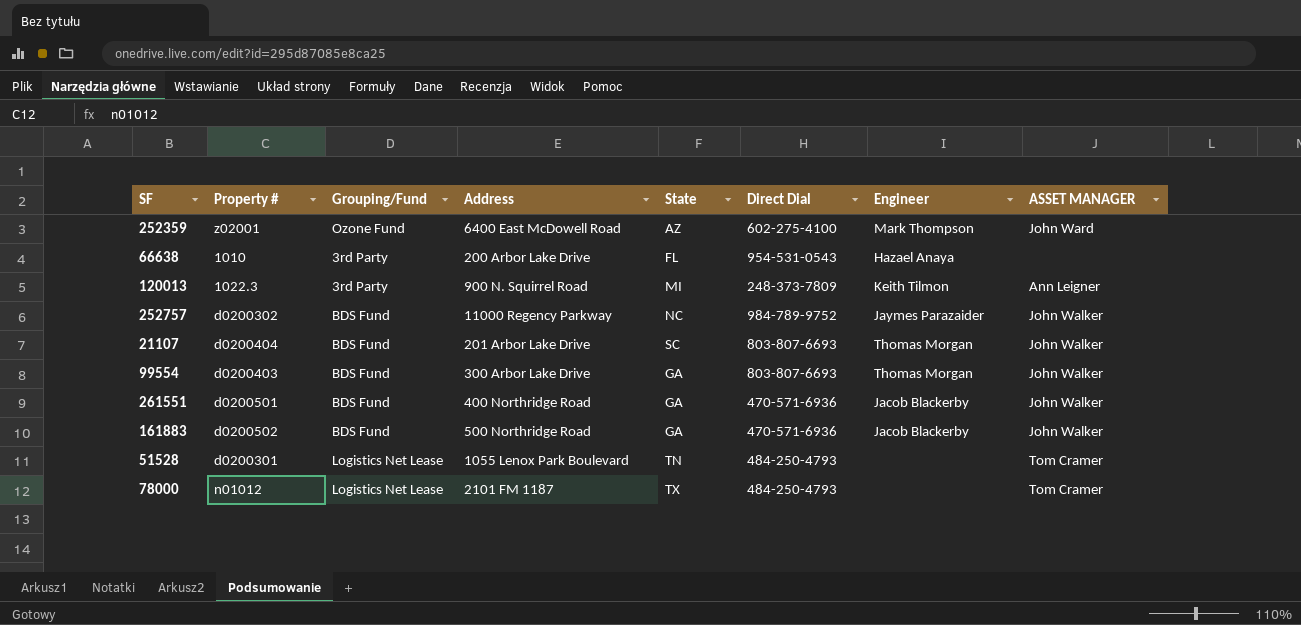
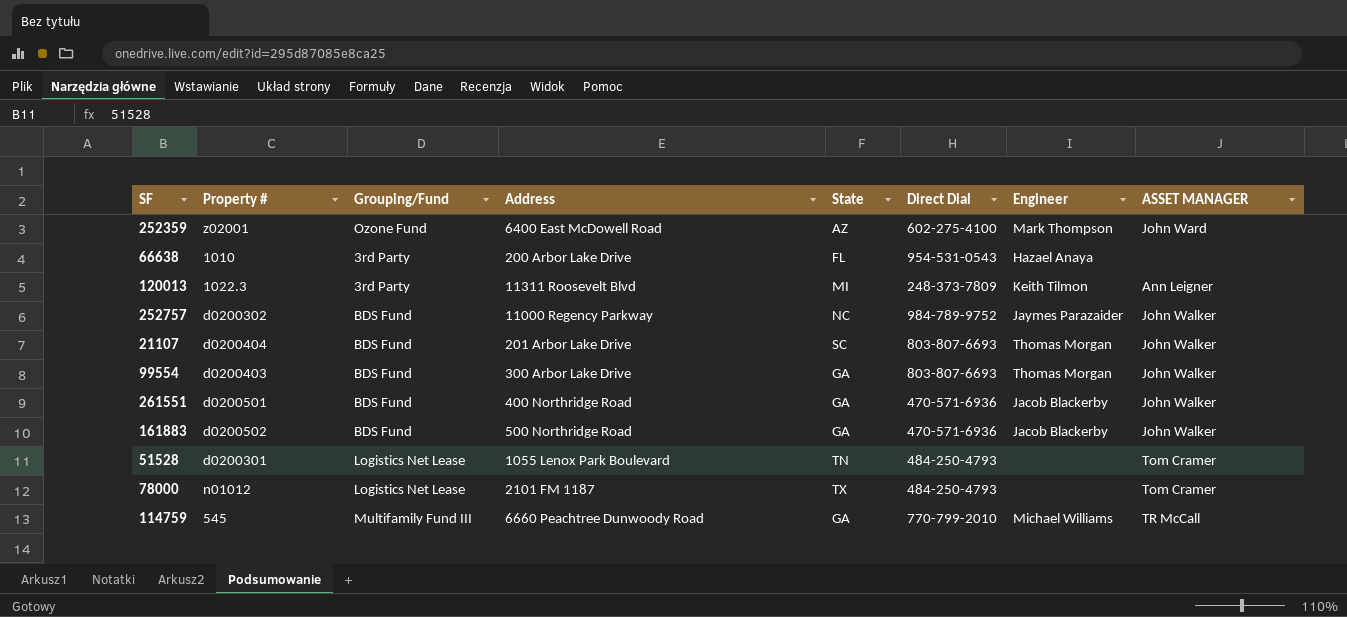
120013 | Address: 900 N. Squirrel Road -> 11311 Roosevelt Blvd
row 114759: none -> 545 | Multifamily Fund III | 6660 Peachtree Dunwoody Road | GA | 770-799-2010 | Michael Williams | TR McCall

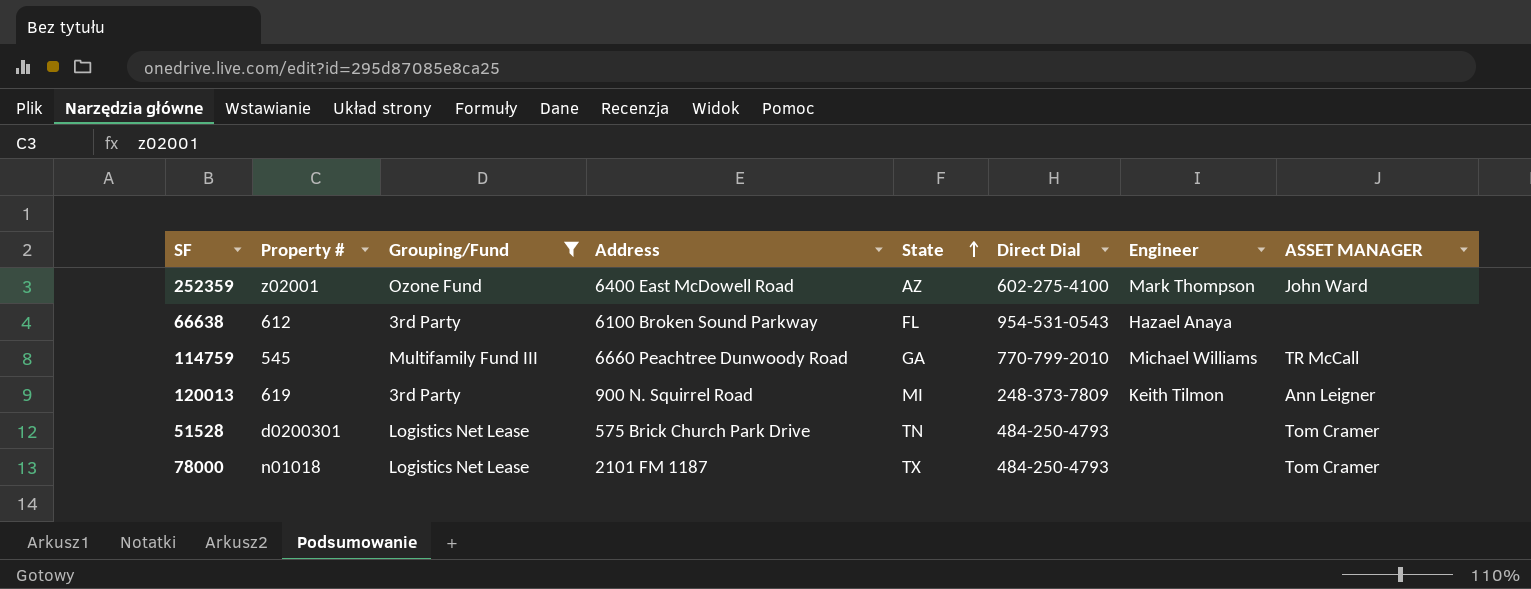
filter: none -> Grouping/Fund != BDS Fund
row order: none -> State ascending
66638 | Property #: 1010 -> 612
66638 | Address: 200 Arbor Lake Drive -> 6100 Broken Sound Parkway
120013 | Property #: 1022.3 -> 619
120013 | Address: 11311 Roosevelt Blvd -> 900 N. Squirrel Road
51528 | Address: 1055 Lenox Park Boulevard -> 575 Brick Church Park Drive
78000 | Property #: n01012 -> n01018

